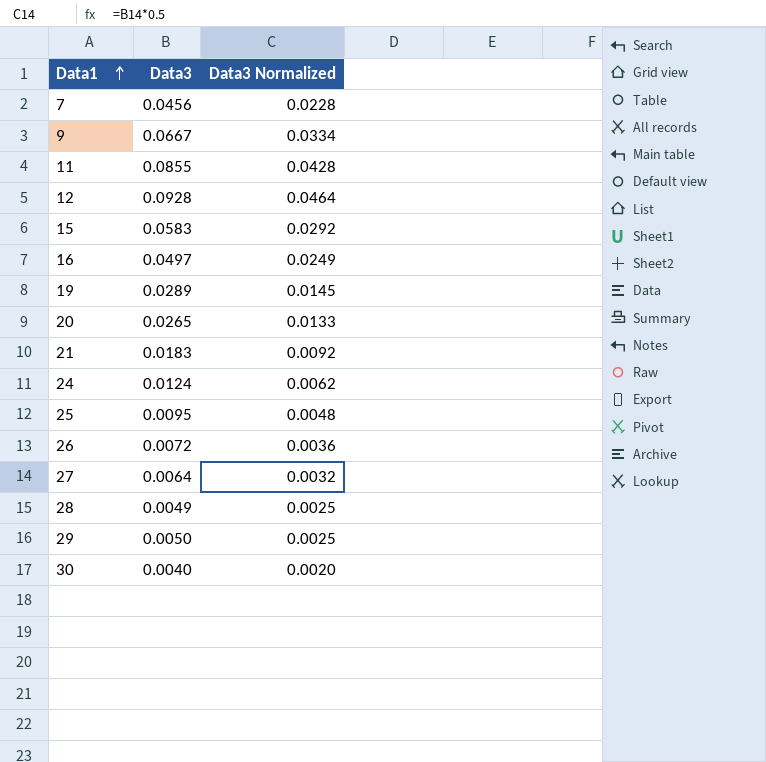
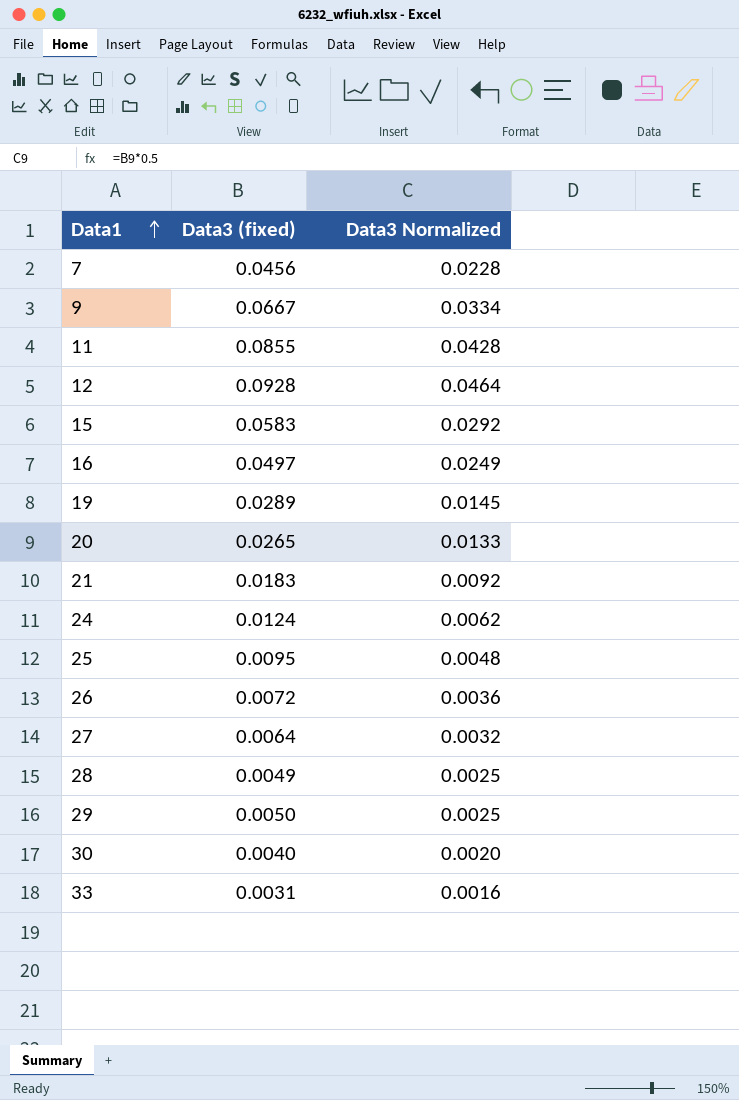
column name: Data3 -> Data3 (fixed)
row 33: none -> 0.0031 | 0.0016

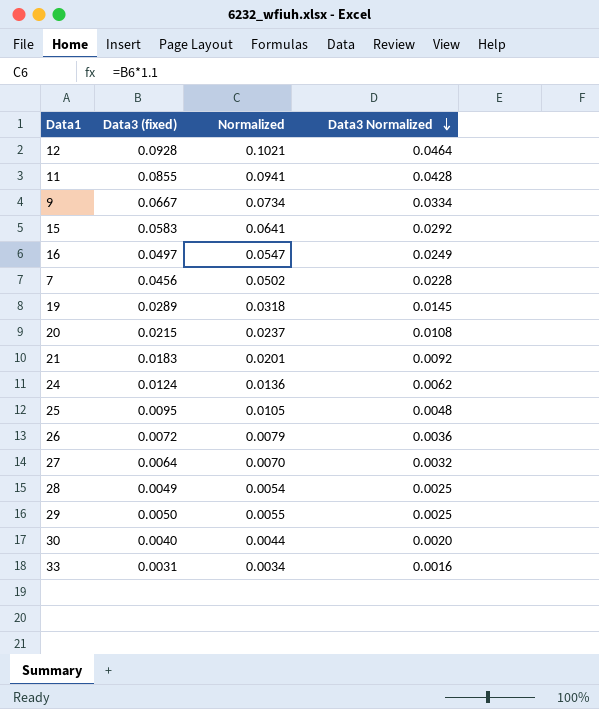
row order: Data1 ascending -> Data3 Normalized descending
column Normalized | formula: none -> [Data3 (fixed)] * 1.1
20 | Data3 (fixed): 0.0265 -> 0.0215
20 | Data3 Normalized: 0.0133 -> 0.0108

